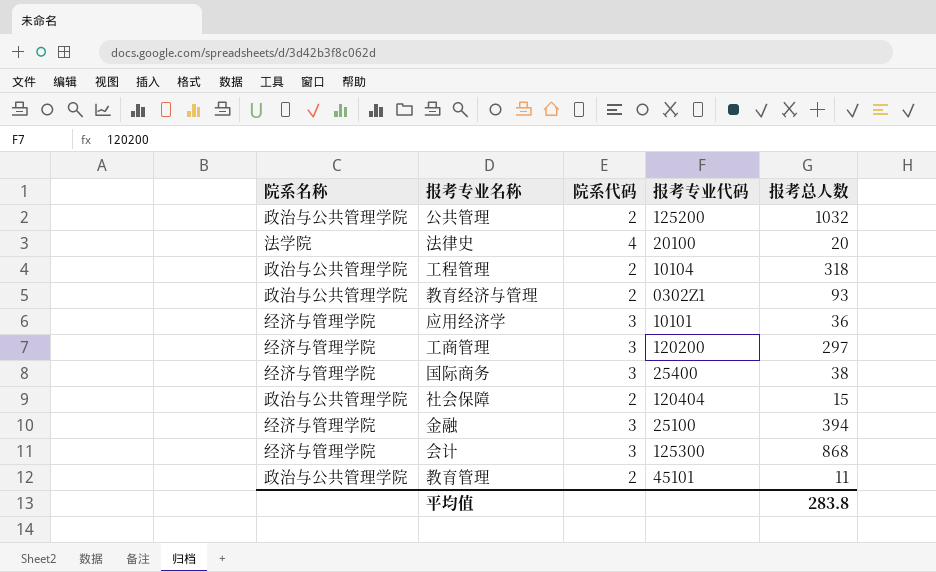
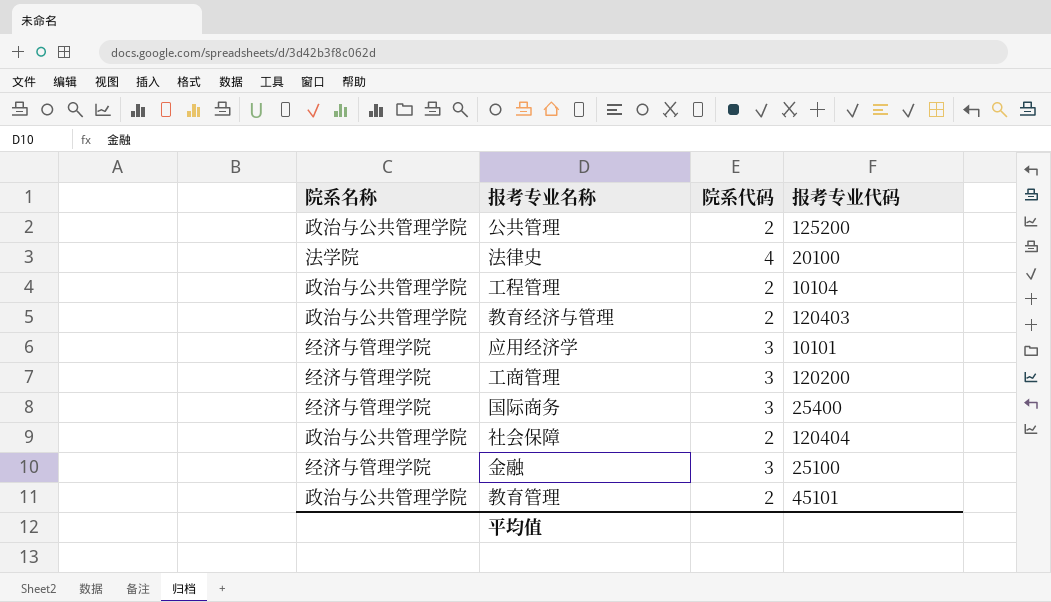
column 报考总人数 | position: 5 -> none
row 会计: 经济与管理学院 | 3 | 125300 | 868 -> none
教育经济与管理 | 报考专业代码: 0302Z1 -> 120403

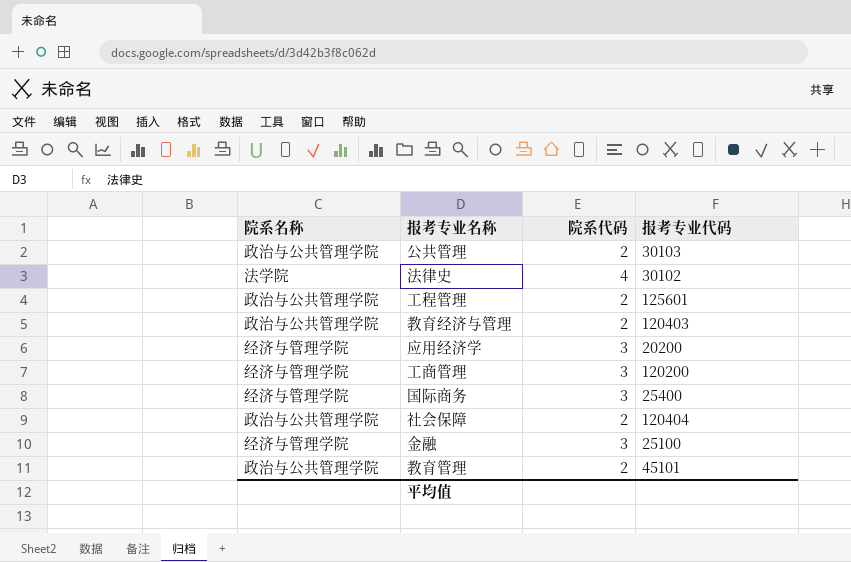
公共管理 | 报考专业代码: 125200 -> 30103
法律史 | 报考专业代码: 20100 -> 30102
工程管理 | 报考专业代码: 10104 -> 125601
应用经济学 | 报考专业代码: 10101 -> 20200

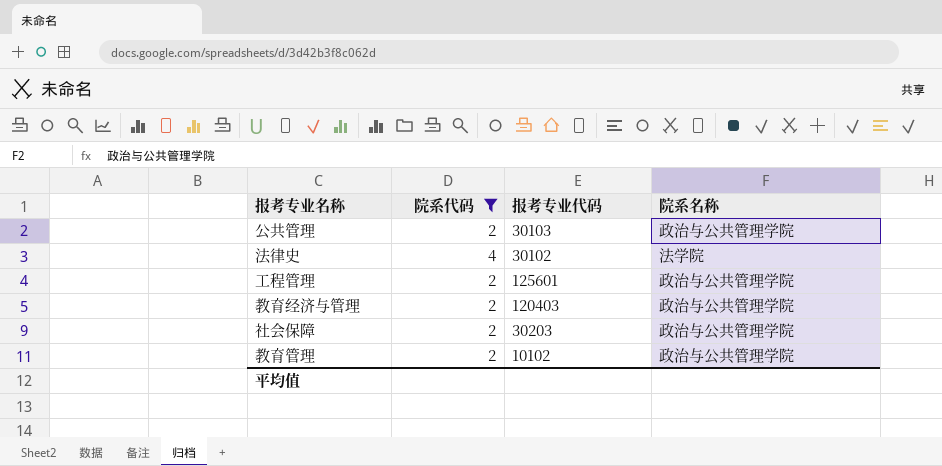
filter: none -> 院系代码 != 3
column 院系名称 | position: 1 -> 4
社会保障 | 报考专业代码: 120404 -> 30203
教育管理 | 报考专业代码: 45101 -> 10102

